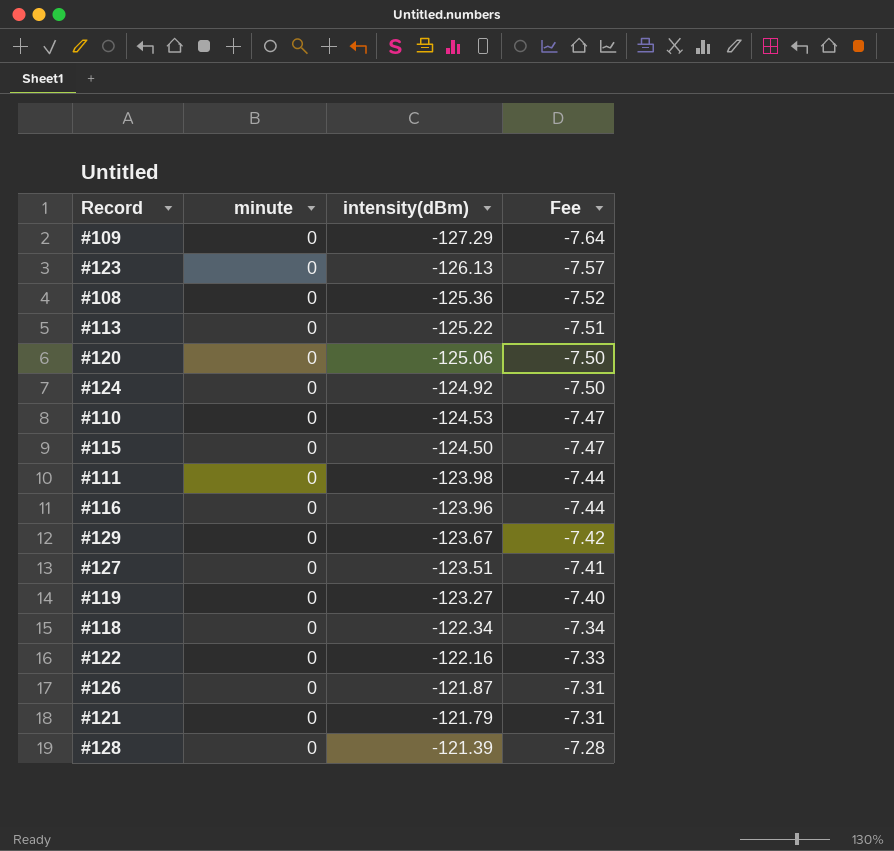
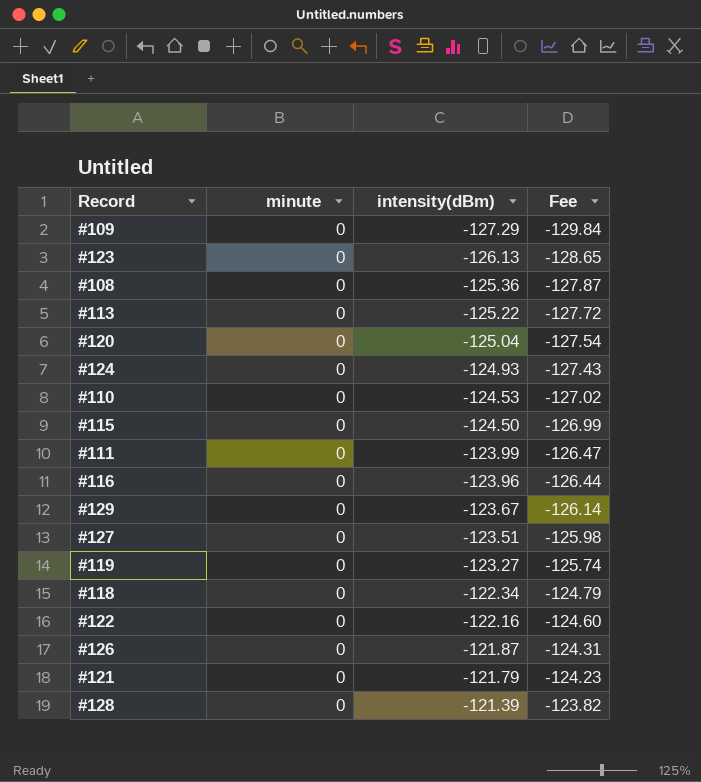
column Fee | formula: [intensity(dBm)] * 0.06 -> [intensity(dBm)] * 1.02
#120 | intensity(dBm): -125.06 -> -125.04
#124 | intensity(dBm): -124.92 -> -124.93
#111 | intensity(dBm): -123.98 -> -123.99

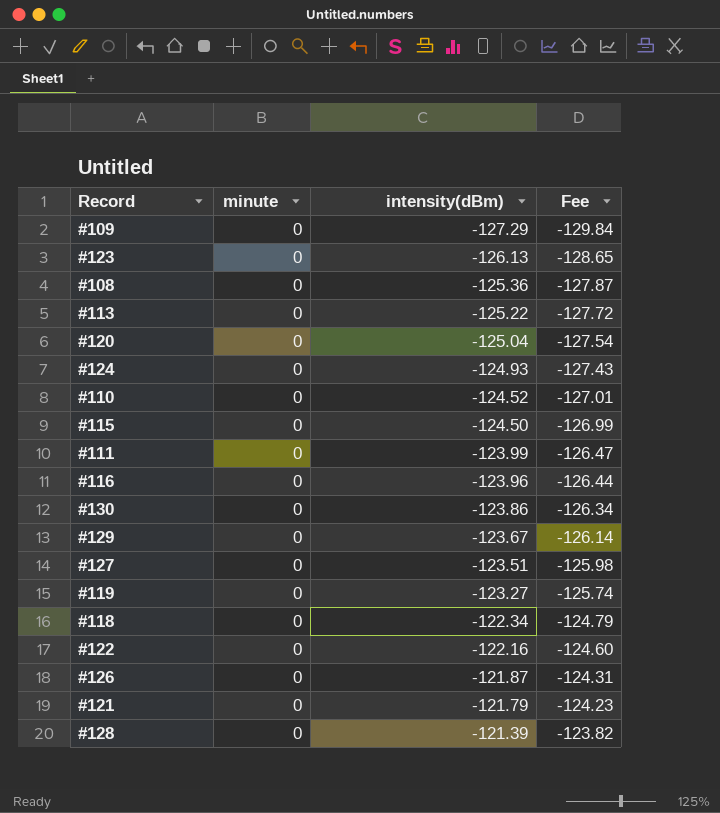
#110 | intensity(dBm): -124.53 -> -124.52
#110 | Fee: -127.02 -> -127.01
row #130: none -> 0 | -123.86 | -126.34

